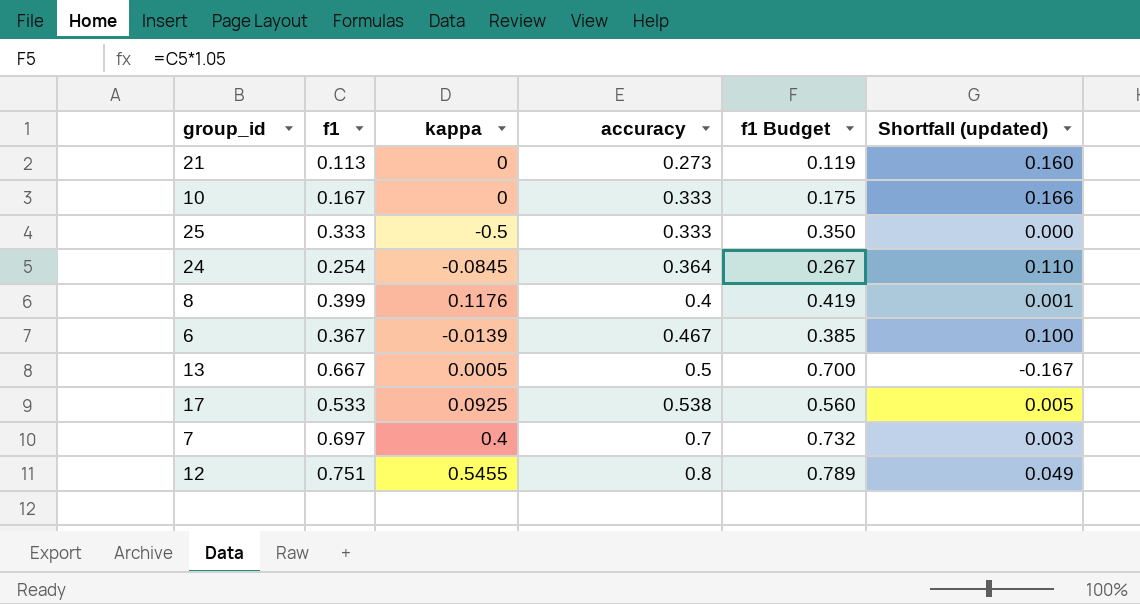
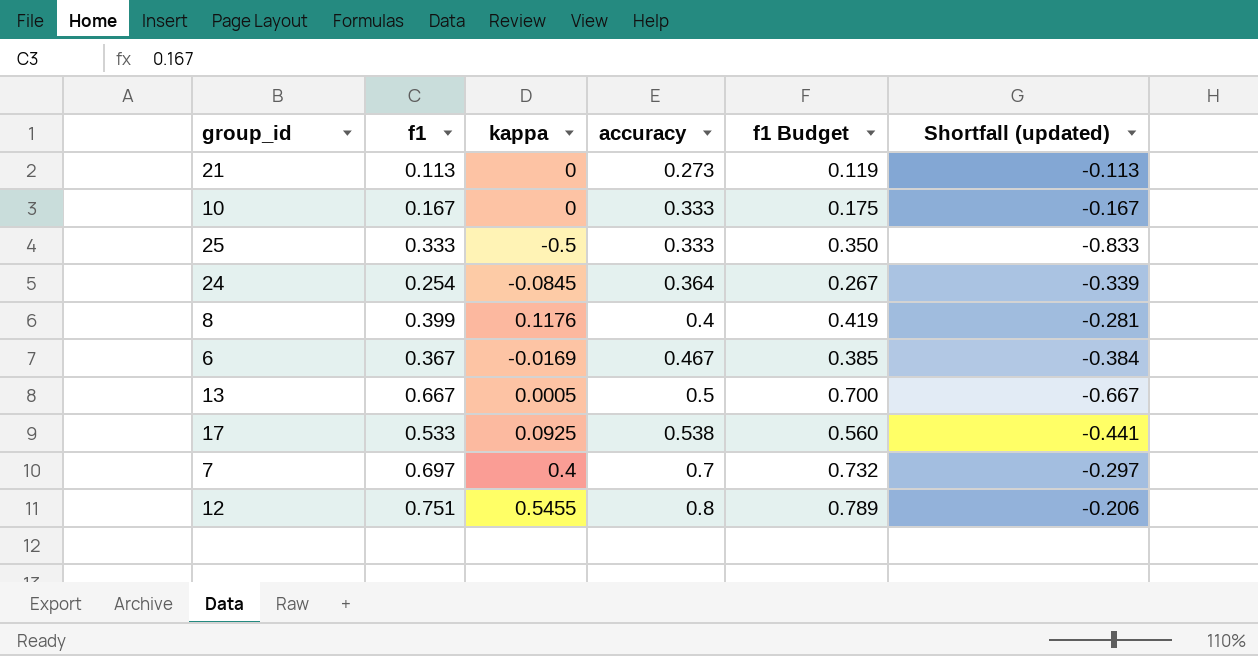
column Shortfall (updated) | formula: [accuracy] - [f1] -> [kappa] - [f1]
6 | kappa: -0.0139 -> -0.0169

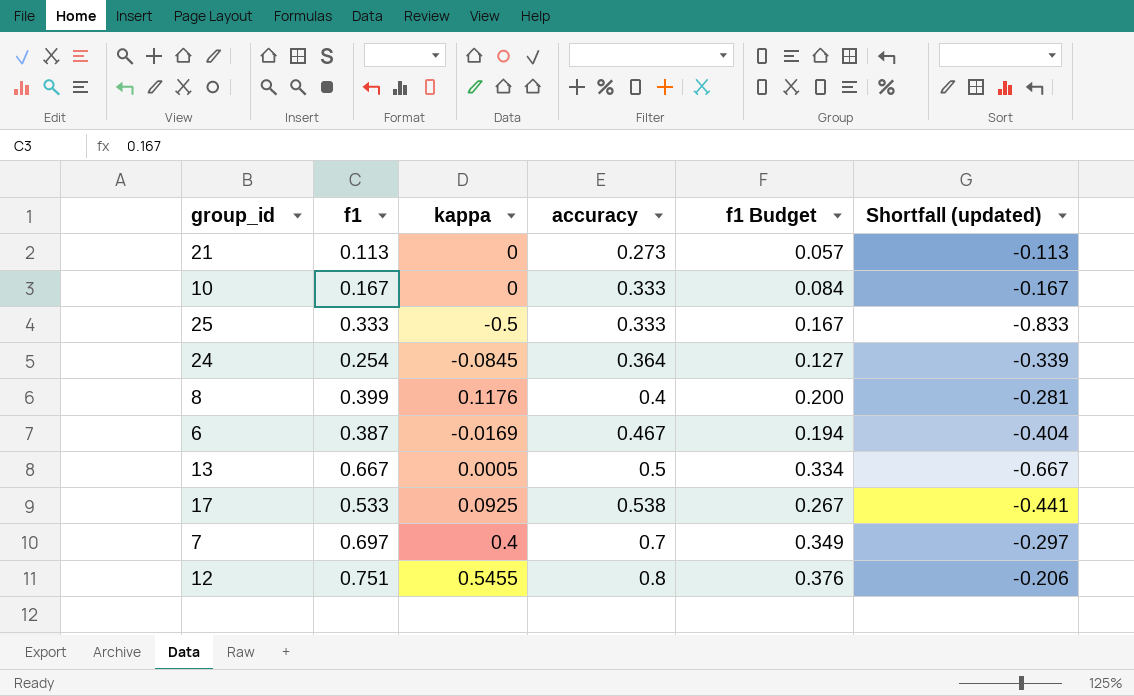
column f1 Budget | formula: [f1] * 1.05 -> [f1] * 0.5
6 | f1: 0.367 -> 0.387
6 | Shortfall (updated): -0.384 -> -0.404

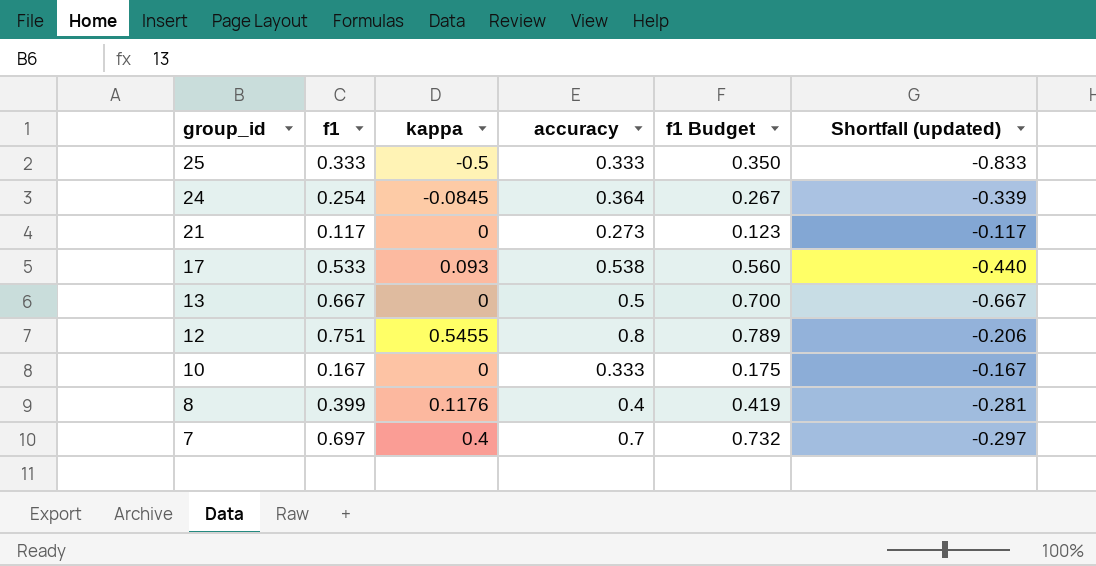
row order: accuracy ascending -> group_id descending
column f1 Budget | formula: [f1] * 0.5 -> [f1] * 1.05
row 6: 0.387 | -0.0169 | 0.467 | 0.194 | -0.404 -> none
21 | f1: 0.113 -> 0.117
21 | Shortfall (updated): -0.113 -> -0.117
17 | kappa: 0.0925 -> 0.093
17 | Shortfall (updated): -0.441 -> -0.440
13 | kappa: 0.0005 -> 0

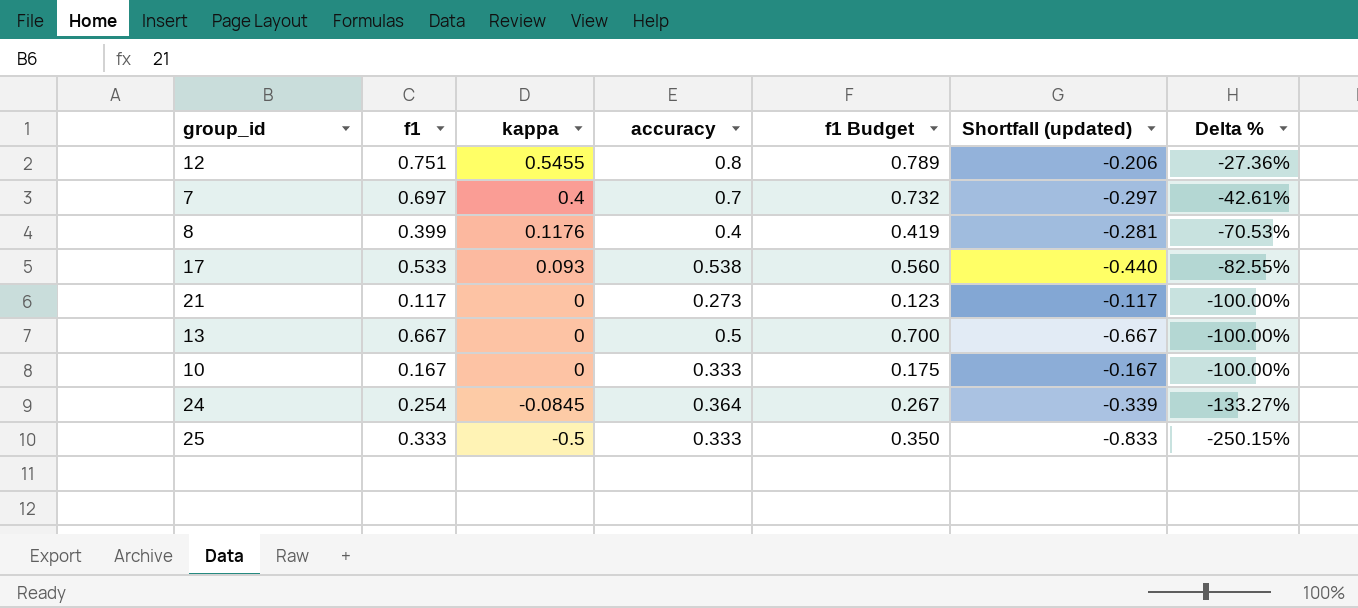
row order: group_id descending -> kappa descending
column Delta % | formula: none -> ([kappa] - [f1]) / [f1]

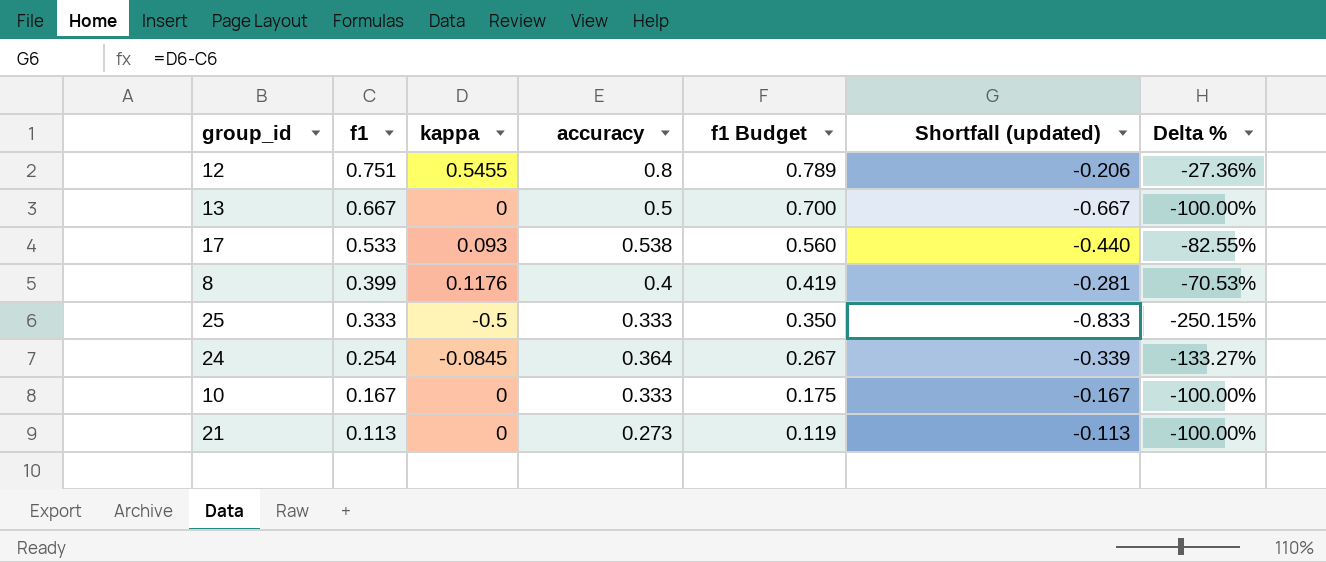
row order: kappa descending -> f1 descending
row 7: 0.697 | 0.4 | 0.7 | 0.732 | -0.297 | -42.61% -> none
21 | f1: 0.117 -> 0.113
21 | f1 Budget: 0.123 -> 0.119
21 | Shortfall (updated): -0.117 -> -0.113

